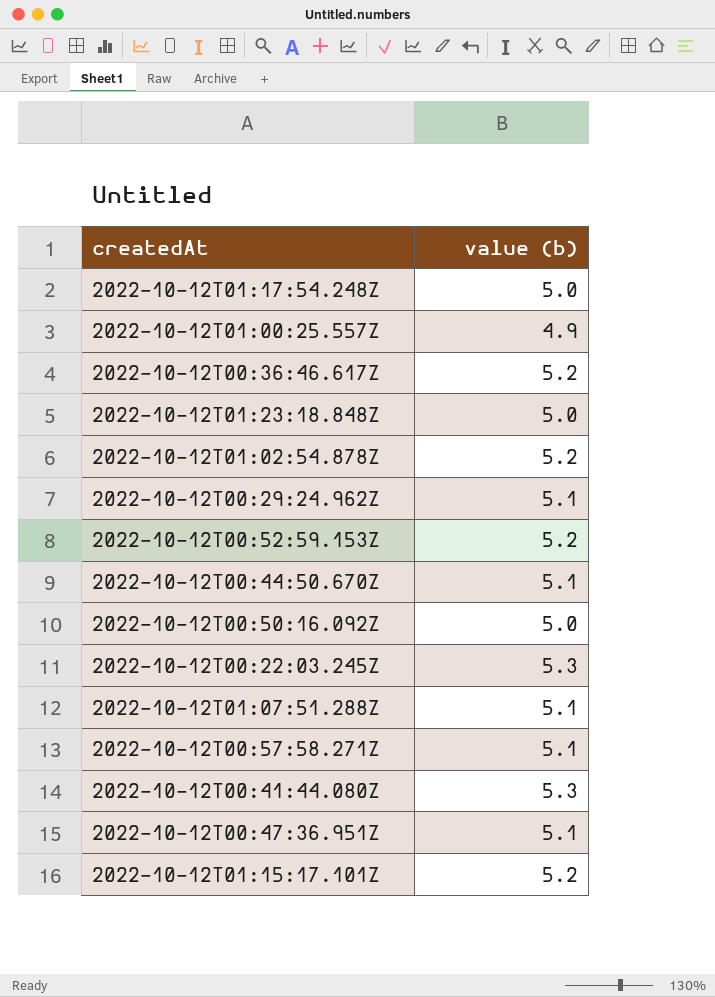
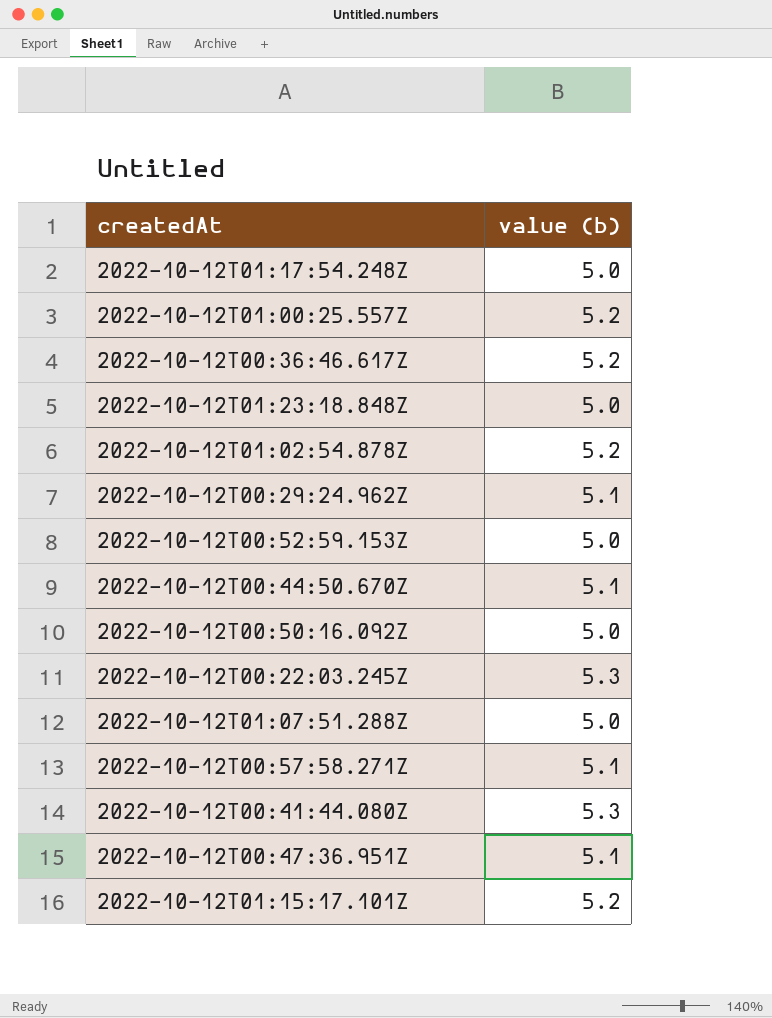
2022-10-12T01:00:25.557Z | value (b): 4.9 -> 5.2
2022-10-12T00:52:59.153Z | value (b): 5.2 -> 5.0
2022-10-12T01:07:51.288Z | value (b): 5.1 -> 5.0

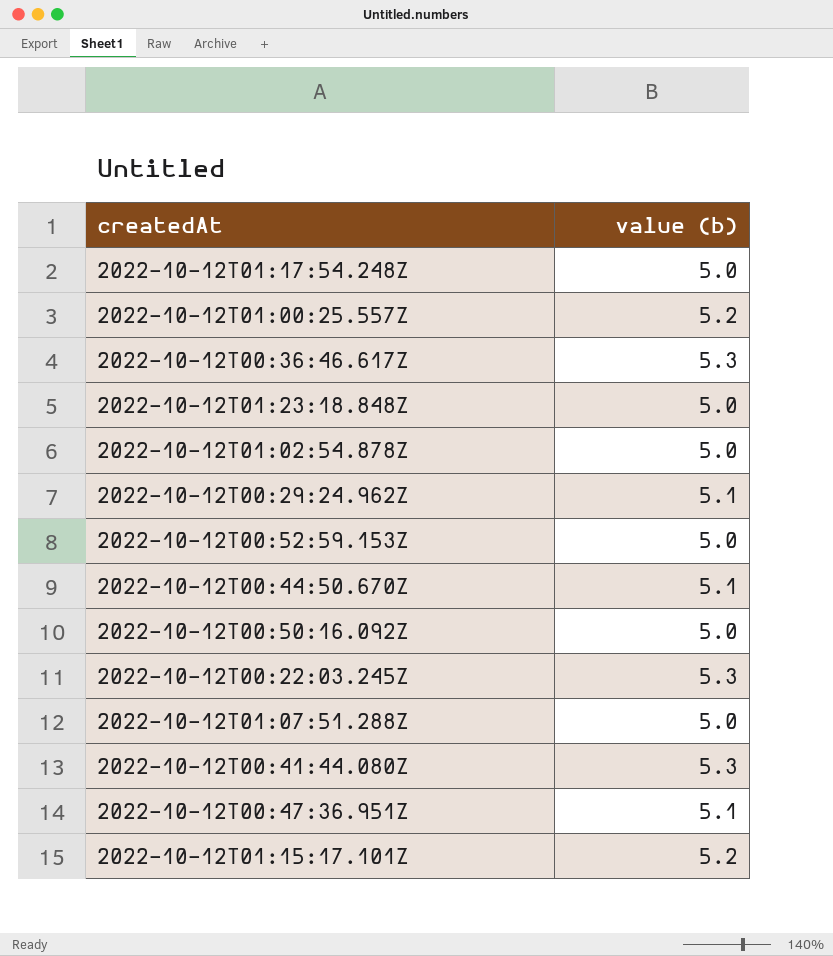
row 2022-10-12T00:57:58.271Z: 5.1 -> none
2022-10-12T00:36:46.617Z | value (b): 5.2 -> 5.3
2022-10-12T01:02:54.878Z | value (b): 5.2 -> 5.0

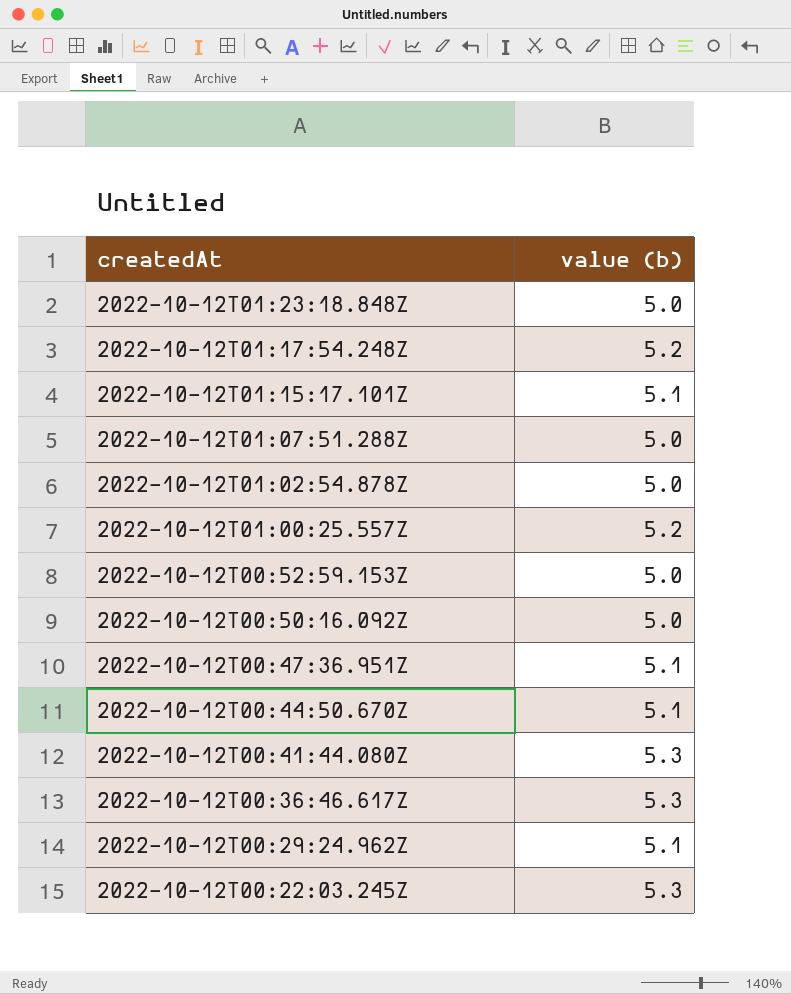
row order: none -> createdAt descending
2022-10-12T01:17:54.248Z | value (b): 5.0 -> 5.2
2022-10-12T01:15:17.101Z | value (b): 5.2 -> 5.1

